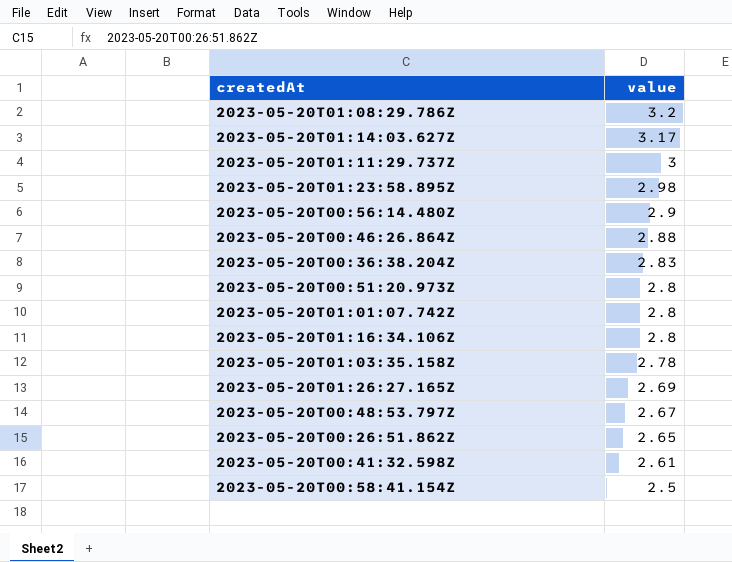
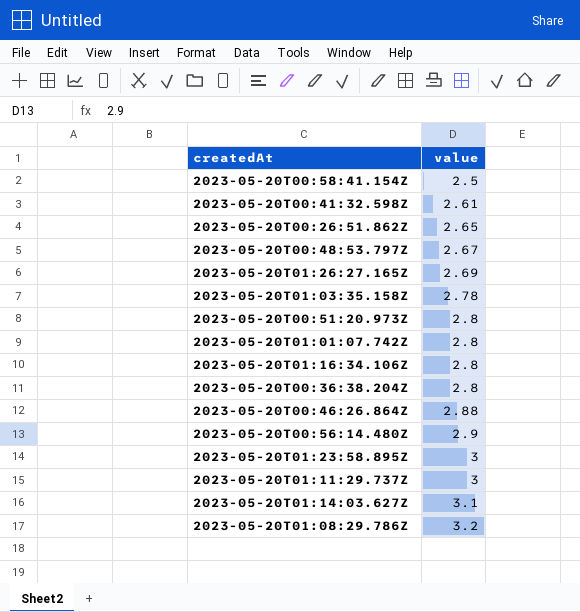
row order: value descending -> value ascending
2023-05-20T00:36:38.204Z | value: 2.83 -> 2.8
2023-05-20T01:23:58.895Z | value: 2.98 -> 3
2023-05-20T01:14:03.627Z | value: 3.17 -> 3.1

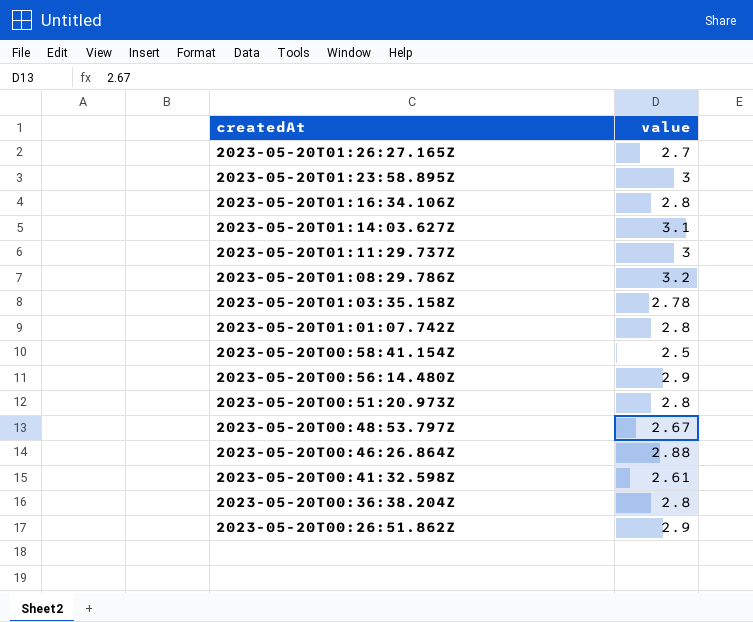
row order: value ascending -> createdAt descending
2023-05-20T01:26:27.165Z | value: 2.69 -> 2.7
2023-05-20T00:26:51.862Z | value: 2.65 -> 2.9

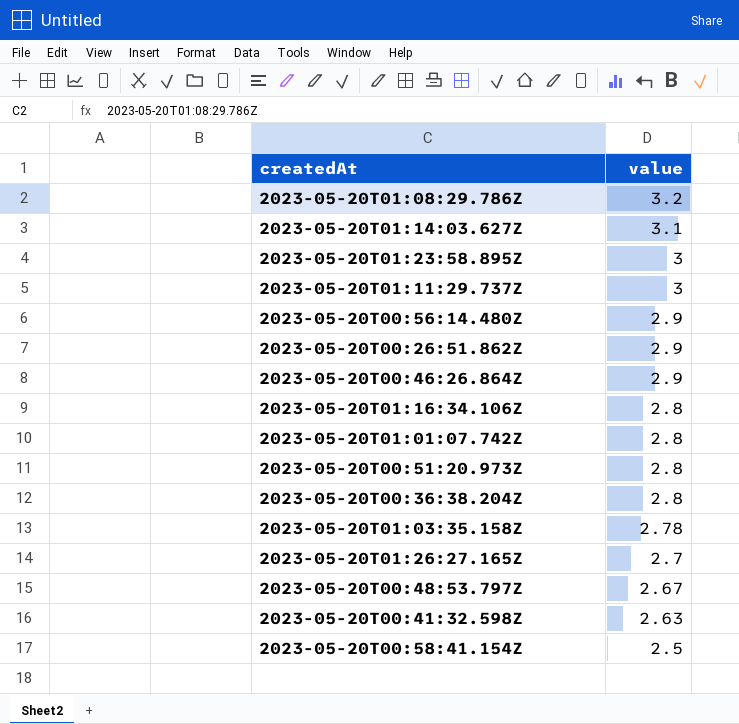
row order: createdAt descending -> value descending
2023-05-20T00:46:26.864Z | value: 2.88 -> 2.9
2023-05-20T00:41:32.598Z | value: 2.61 -> 2.63

